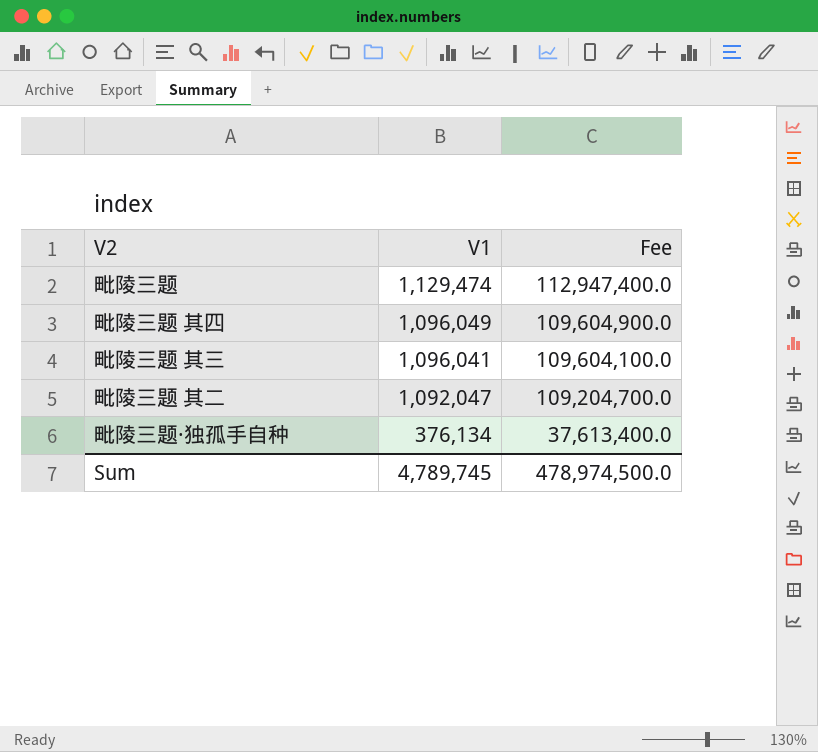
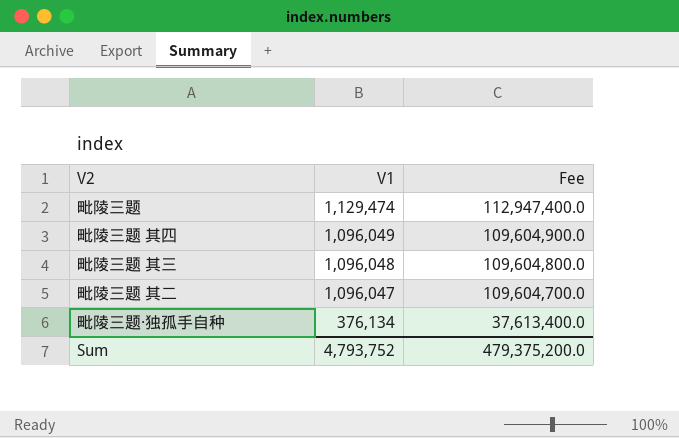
毗陵三题 其三 | V1: 1,096,041 -> 1,096,048
毗陵三题 其三 | Fee: 109,604,100.0 -> 109,604,800.0
毗陵三题 其二 | V1: 1,092,047 -> 1,096,047
毗陵三题 其二 | Fee: 109,204,700.0 -> 109,604,700.0
Sum | V1: 4,789,745 -> 4,793,752
Sum | Fee: 478,974,500.0 -> 479,375,200.0

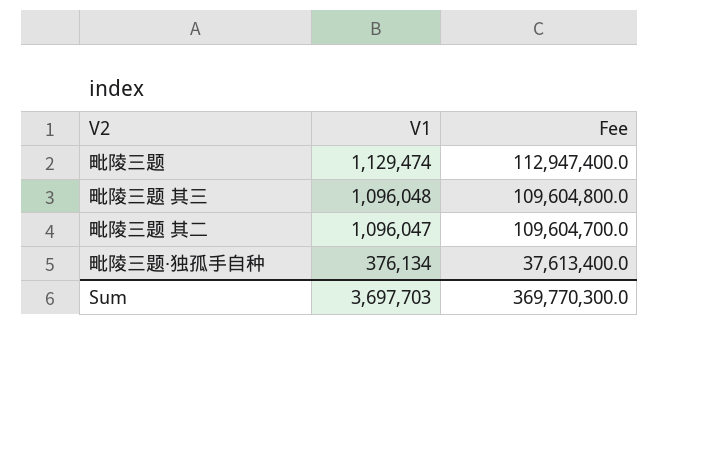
row 毗陵三题 其四: 1,096,049 | 109,604,900.0 -> none
Sum | V1: 4,793,752 -> 3,697,703
Sum | Fee: 479,375,200.0 -> 369,770,300.0

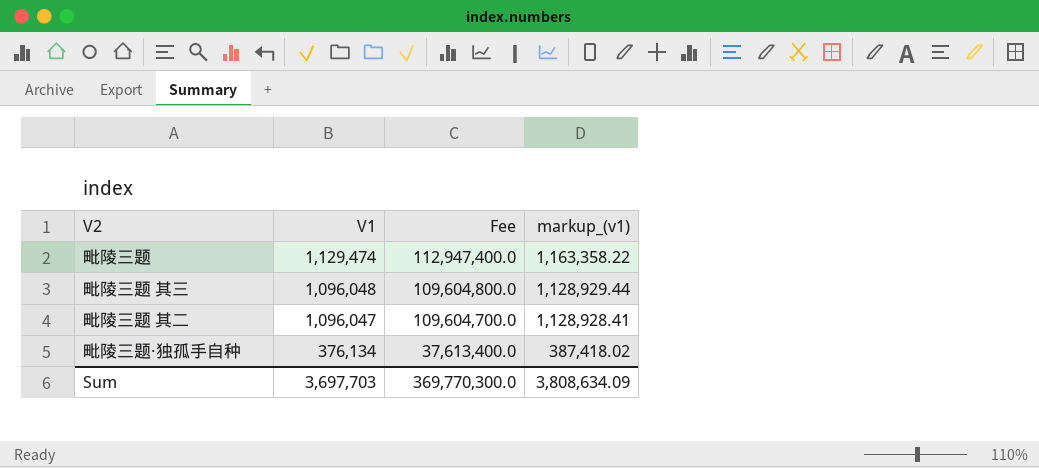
column markup_(v1) | formula: none -> [V1] * 1.03

